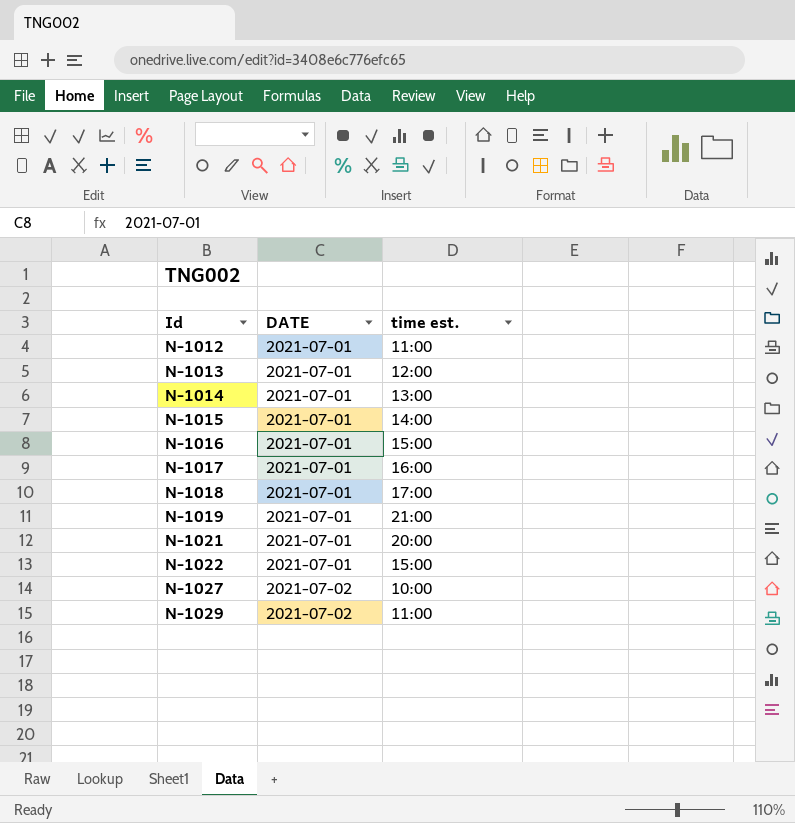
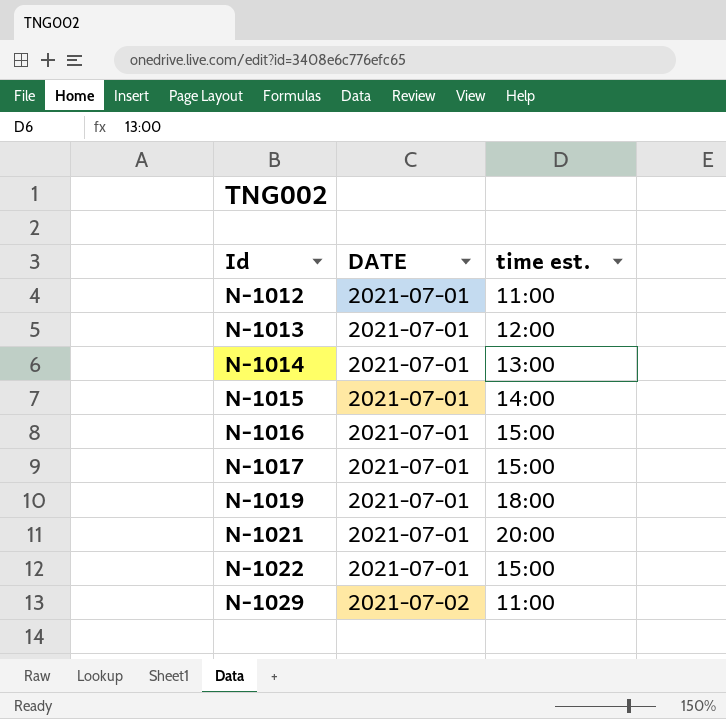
row N-1018: 2021-07-01 | 17:00 -> none
row N-1027: 2021-07-02 | 10:00 -> none
N-1017 | time est.: 16:00 -> 15:00
N-1019 | time est.: 21:00 -> 18:00

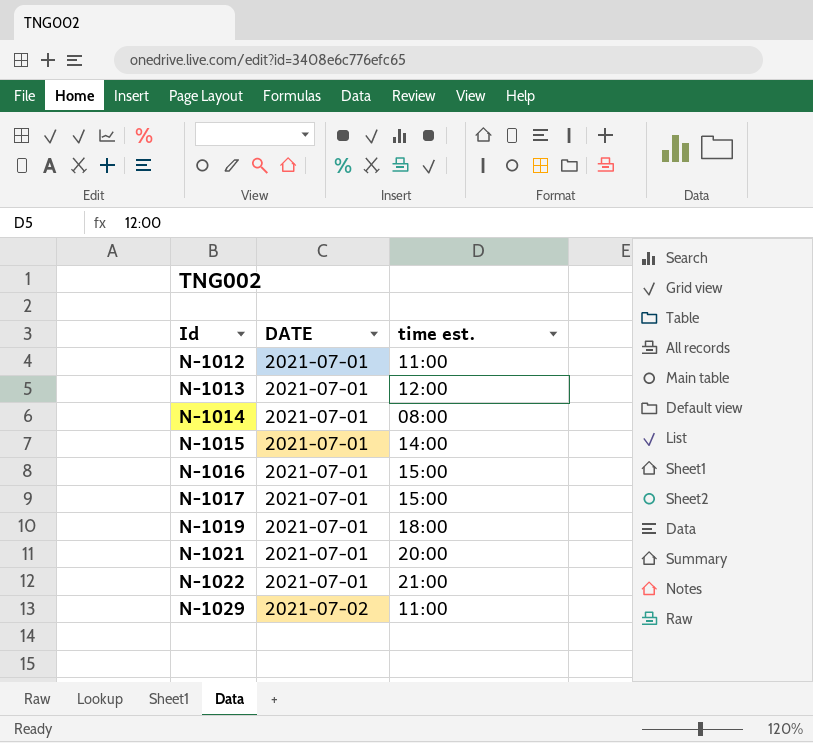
N-1014 | time est.: 13:00 -> 08:00
N-1022 | time est.: 15:00 -> 21:00

